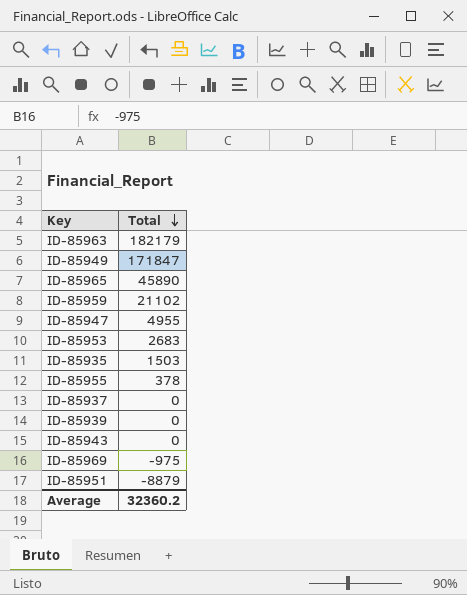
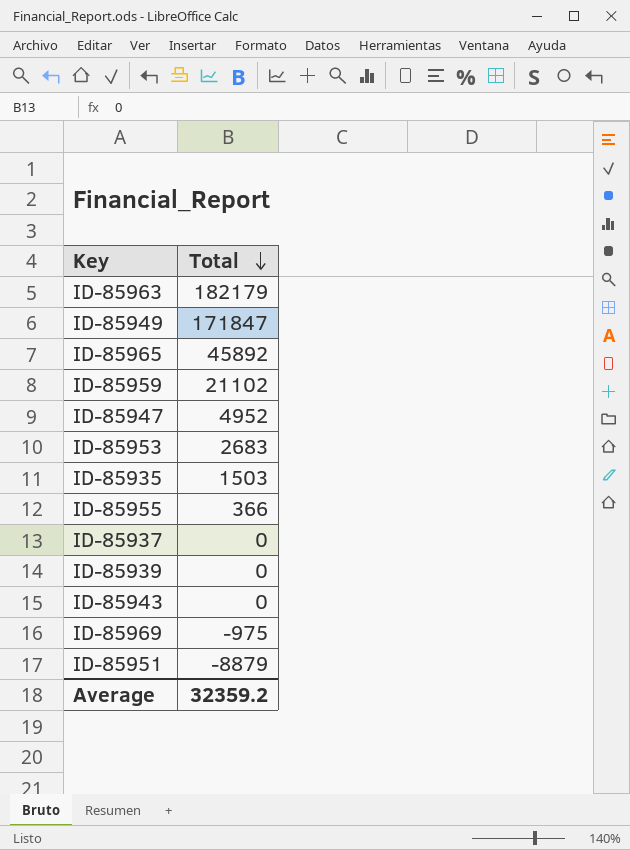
ID-85965 | Total: 45890 -> 45892
ID-85947 | Total: 4955 -> 4952
ID-85955 | Total: 378 -> 366
Average | Total: 32360.2 -> 32359.2

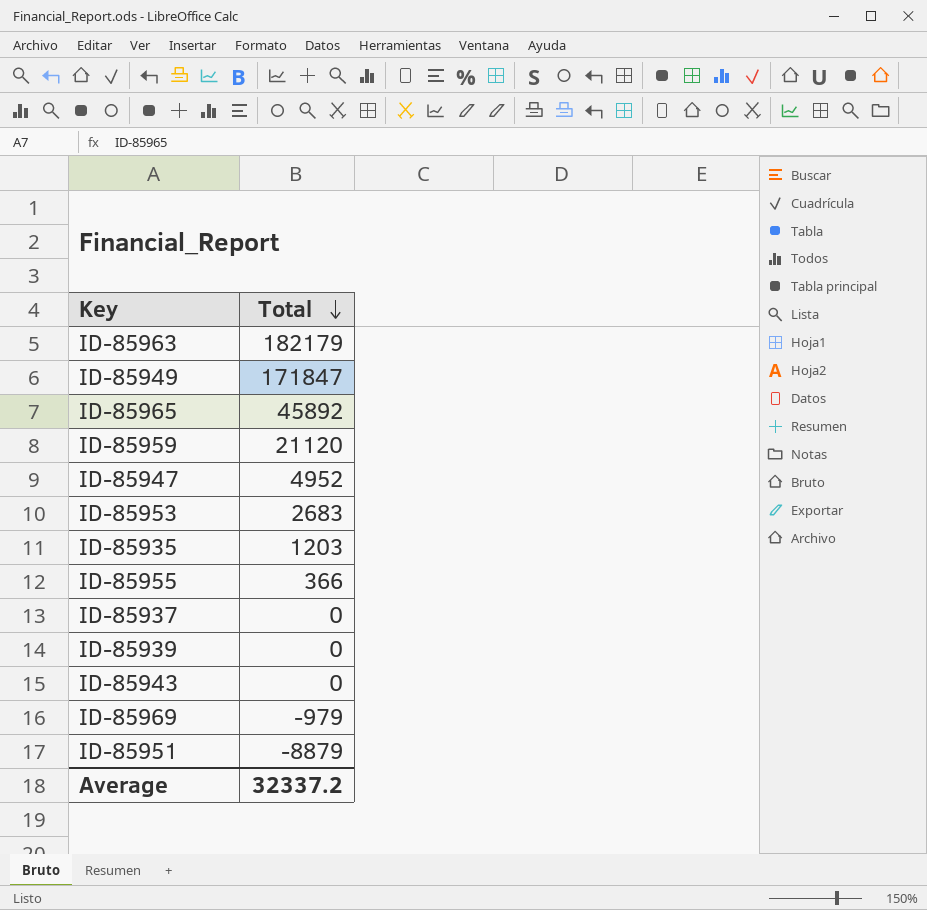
ID-85959 | Total: 21102 -> 21120
ID-85935 | Total: 1503 -> 1203
ID-85969 | Total: -975 -> -979
Average | Total: 32359.2 -> 32337.2

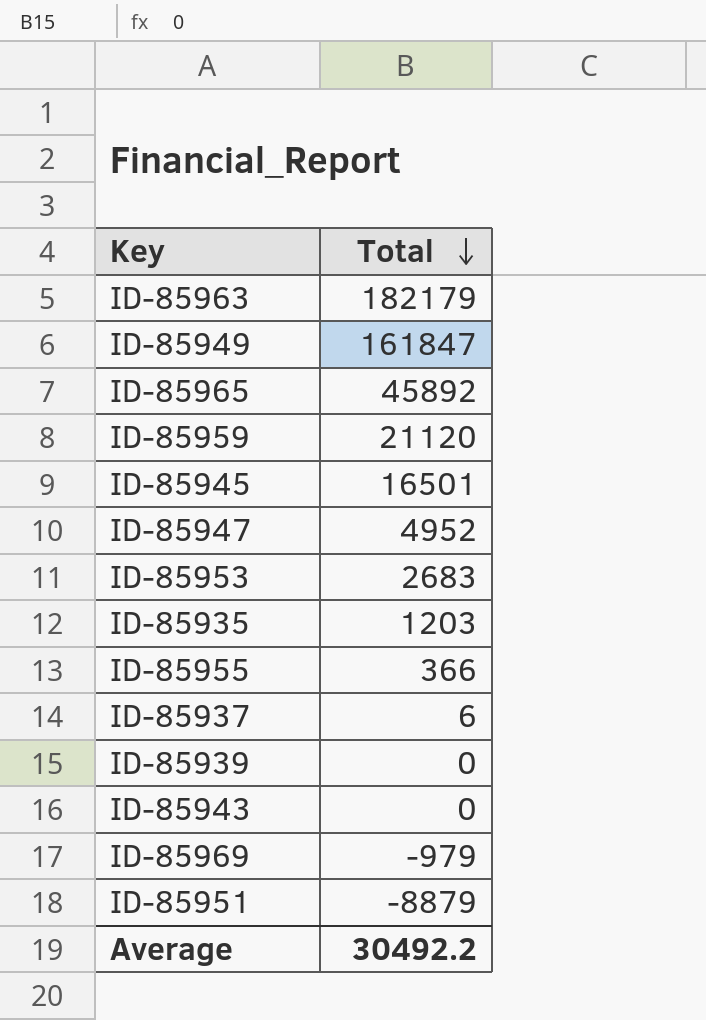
ID-85949 | Total: 171847 -> 161847
row ID-85945: none -> 16501
ID-85937 | Total: 0 -> 6
Average | Total: 32337.2 -> 30492.2

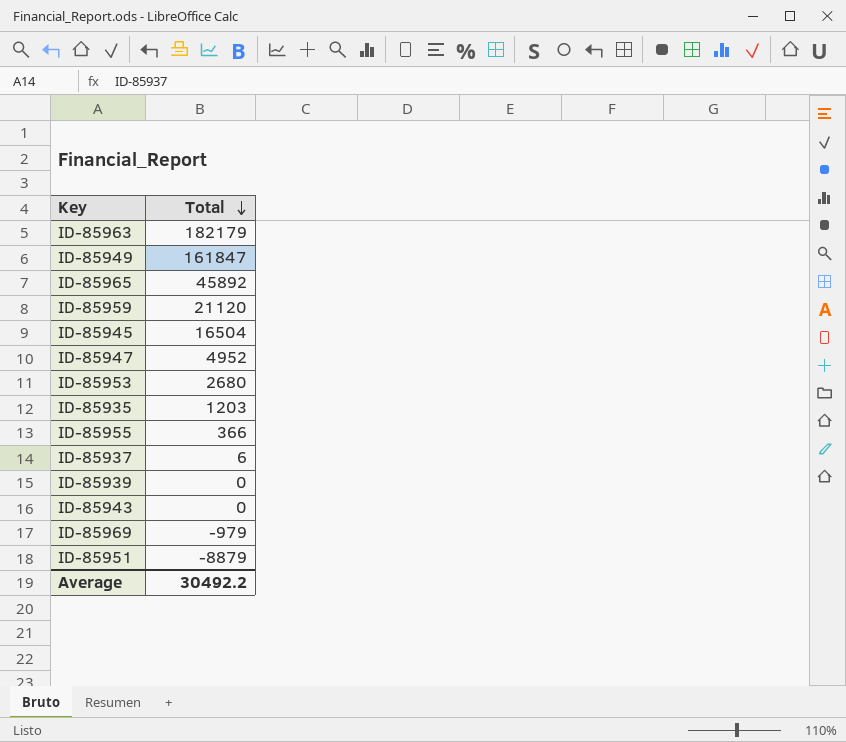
ID-85945 | Total: 16501 -> 16504
ID-85953 | Total: 2683 -> 2680

